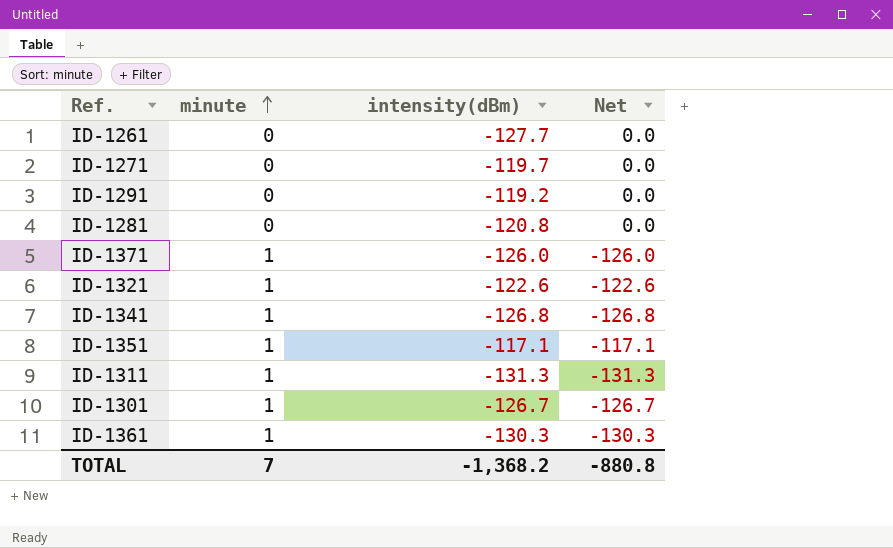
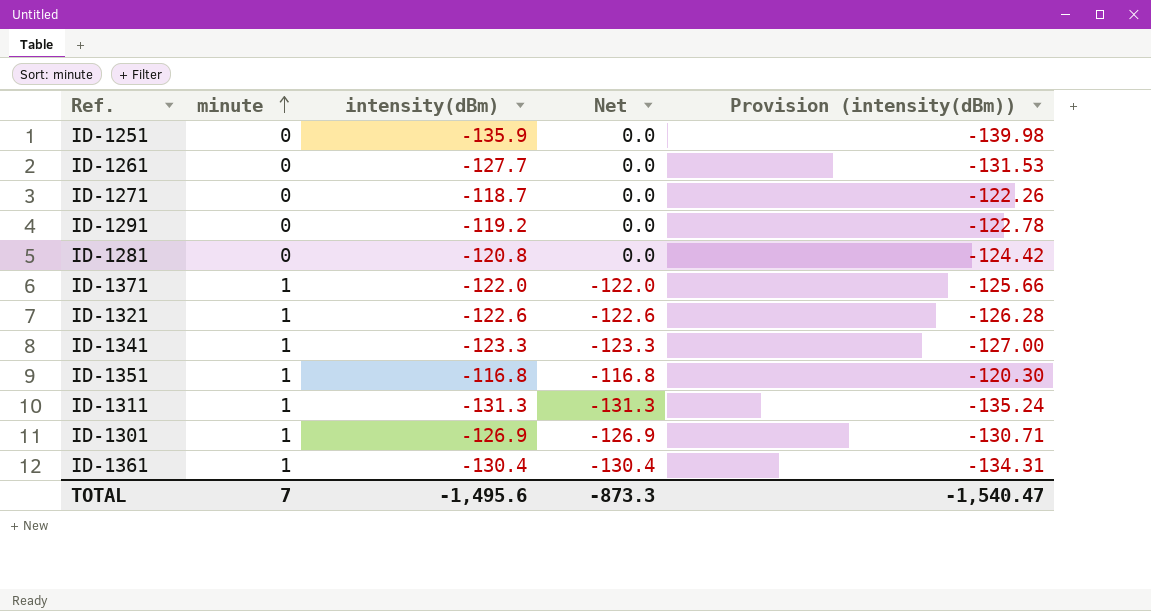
column Provision (intensity(dBm)) | formula: none -> [intensity(dBm)] * 1.03
row ID-1251: none -> 0 | -135.9 | 0.0 | -139.98
ID-1271 | intensity(dBm): -119.7 -> -118.7
ID-1371 | intensity(dBm): -126.0 -> -122.0
ID-1371 | Net: -126.0 -> -122.0
ID-1341 | intensity(dBm): -126.8 -> -123.3
ID-1341 | Net: -126.8 -> -123.3
ID-1351 | intensity(dBm): -117.1 -> -116.8
ID-1351 | Net: -117.1 -> -116.8
ID-1301 | intensity(dBm): -126.7 -> -126.9
ID-1301 | Net: -126.7 -> -126.9
ID-1361 | intensity(dBm): -130.3 -> -130.4
ID-1361 | Net: -130.3 -> -130.4
TOTAL | intensity(dBm): -1,368.2 -> -1,495.6
TOTAL | Net: -880.8 -> -873.3

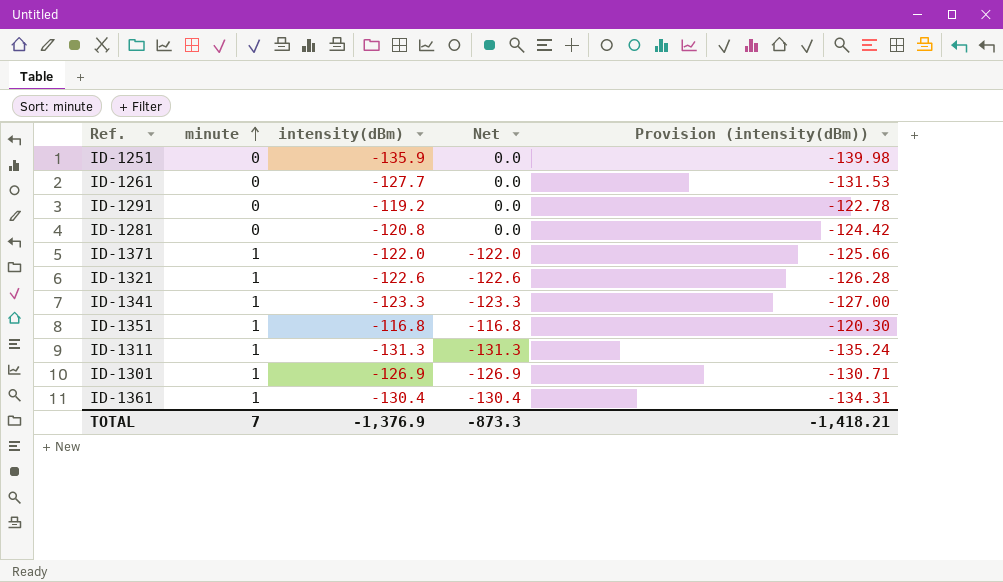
row ID-1271: 0 | -118.7 | 0.0 | -122.26 -> none
TOTAL | intensity(dBm): -1,495.6 -> -1,376.9
TOTAL | Provision (intensity(dBm)): -1,540.47 -> -1,418.21

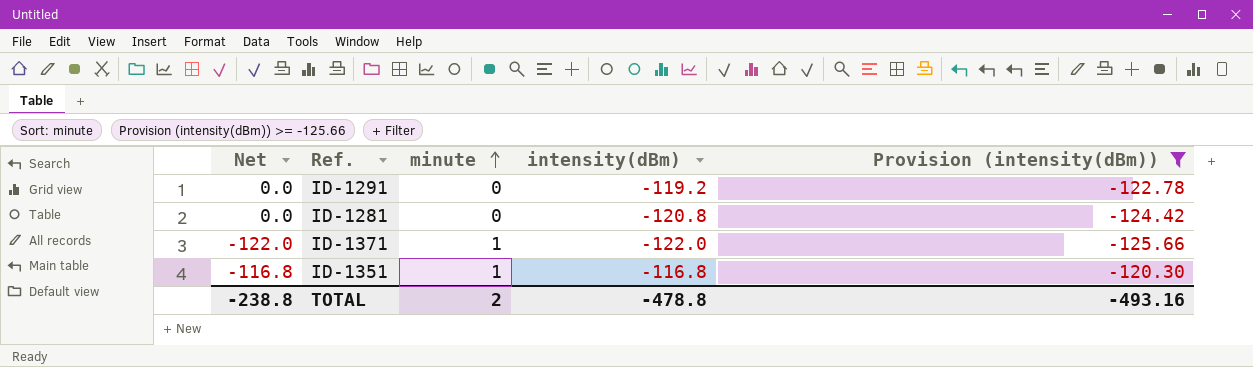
filter: none -> Provision (intensity(dBm)) >= -125.66
column Net | position: 4 -> 1
TOTAL | Net: -873.3 -> -238.8
TOTAL | minute: 7 -> 2
TOTAL | intensity(dBm): -1,376.9 -> -478.8
TOTAL | Provision (intensity(dBm)): -1,418.21 -> -493.16

